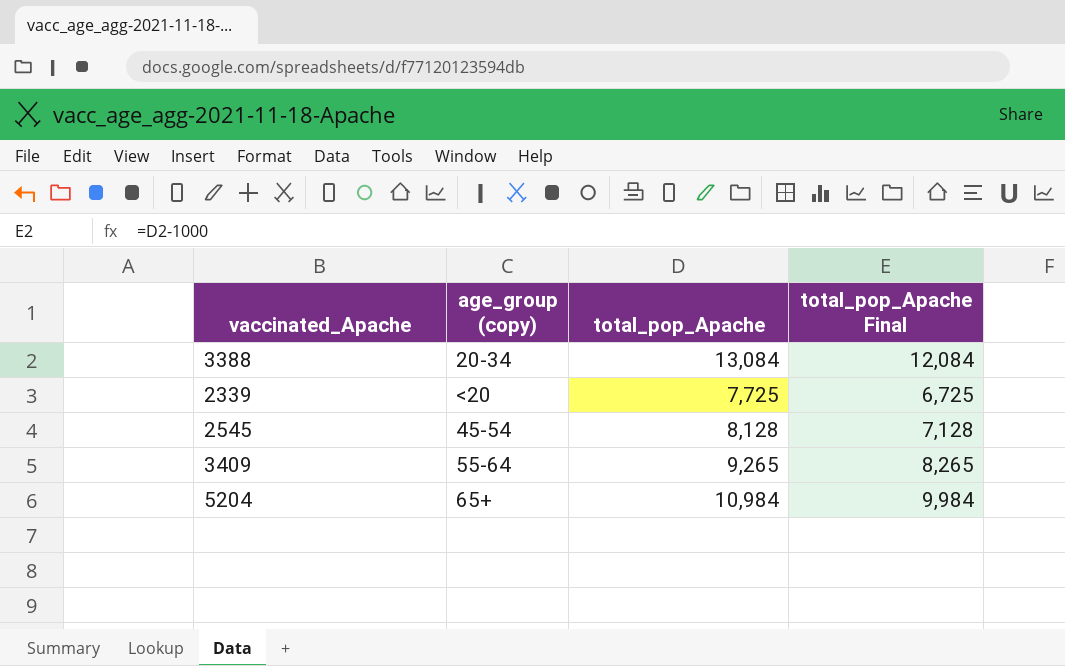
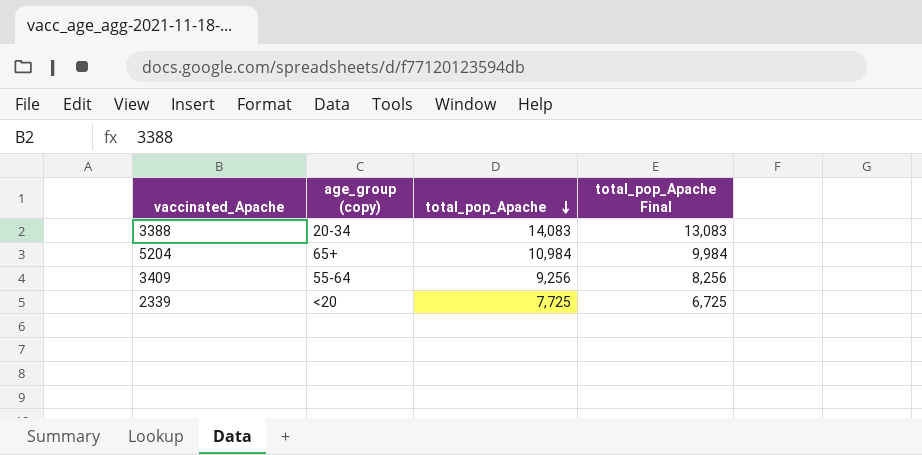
row order: none -> total_pop_Apache descending
row 2545: 45-54 | 8,128 | 7,128 -> none
3388 | total_pop_Apache: 13,084 -> 14,083
3388 | total_pop_Apache Final: 12,084 -> 13,083
3409 | total_pop_Apache: 9,265 -> 9,256
3409 | total_pop_Apache Final: 8,265 -> 8,256

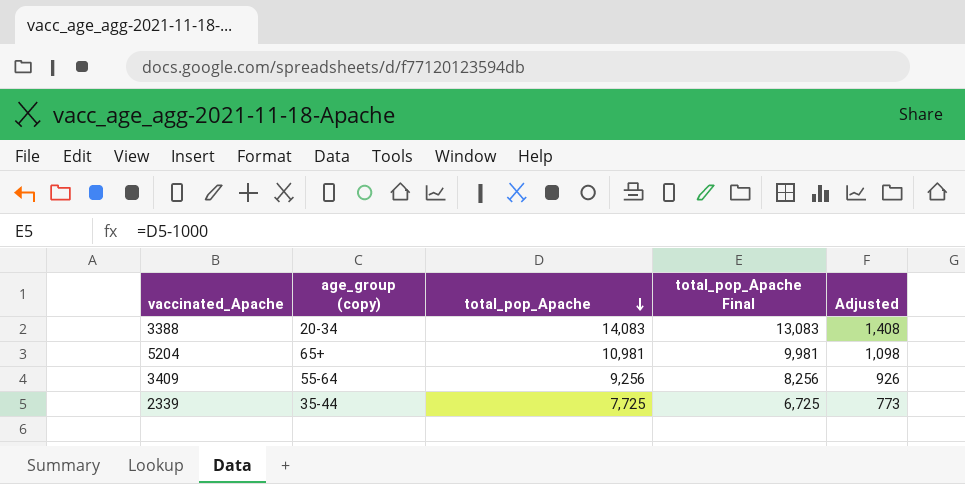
column Adjusted | formula: none -> [total_pop_Apache] * 0.1
5204 | total_pop_Apache: 10,984 -> 10,981
5204 | total_pop_Apache Final: 9,984 -> 9,981
2339 | age_group (copy): <20 -> 35-44

